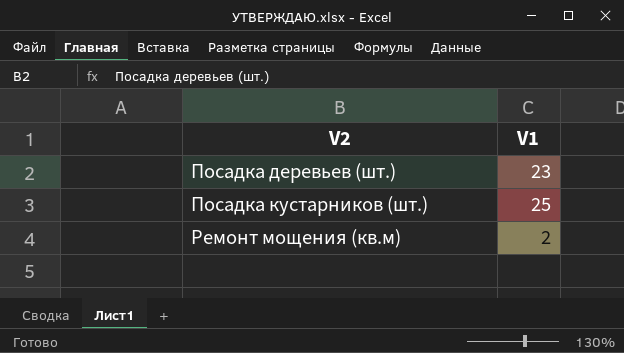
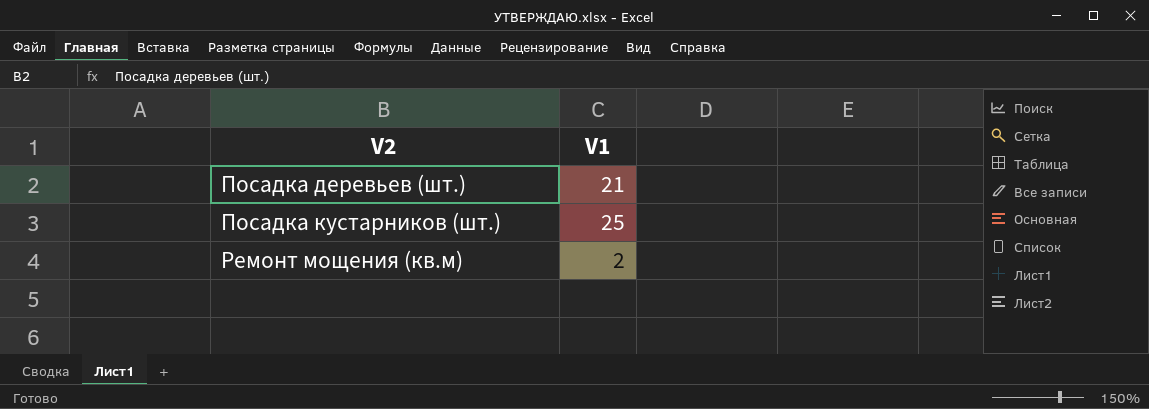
Посадка деревьев (шт.) | V1: 23 -> 21

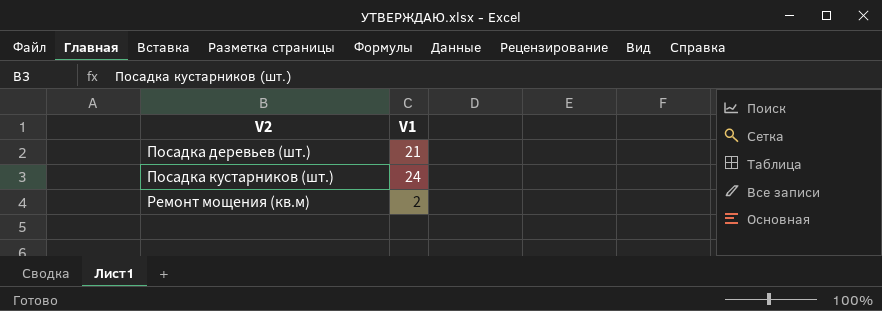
Посадка кустарников (шт.) | V1: 25 -> 24

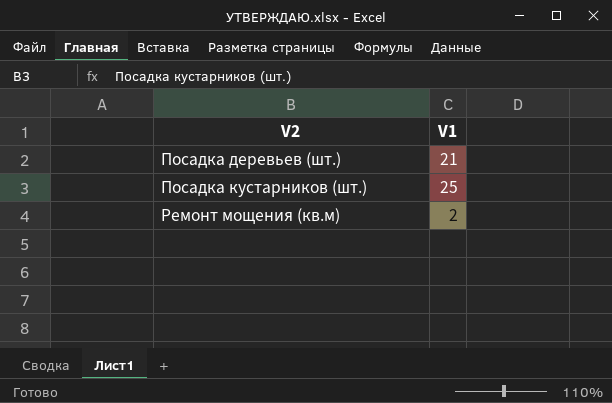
Посадка кустарников (шт.) | V1: 24 -> 25

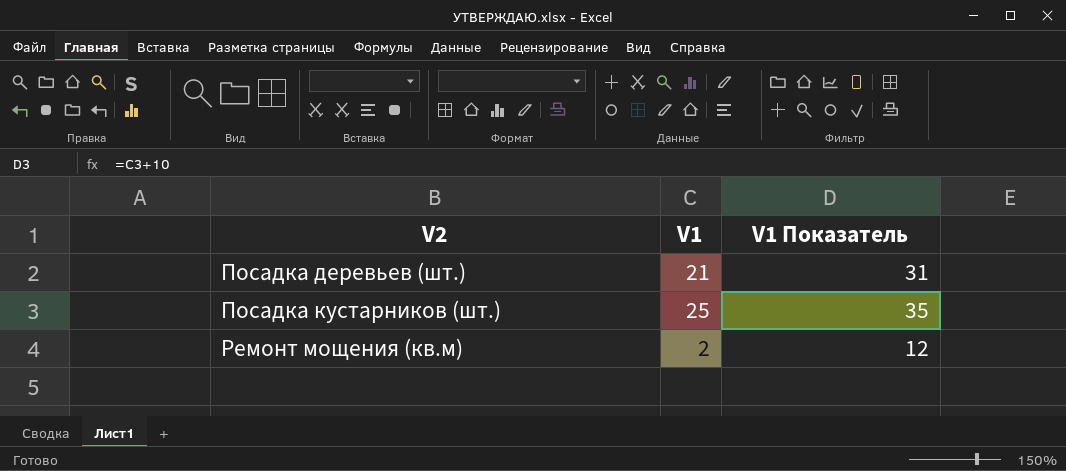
column V1 Показатель | formula: none -> [V1] + 10

